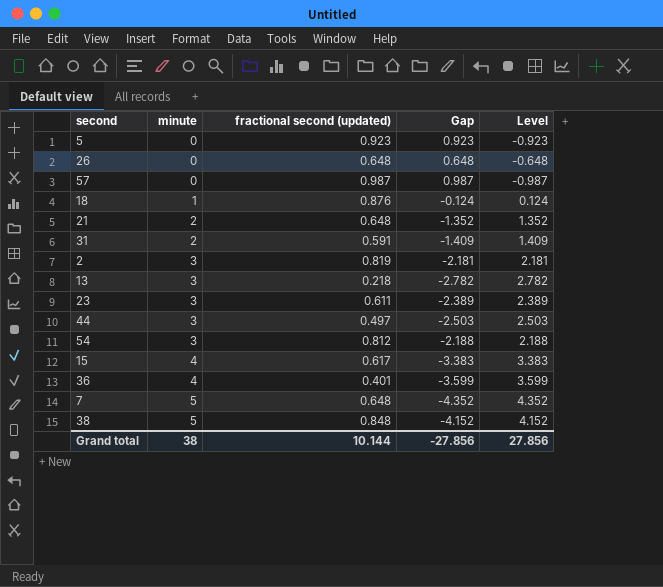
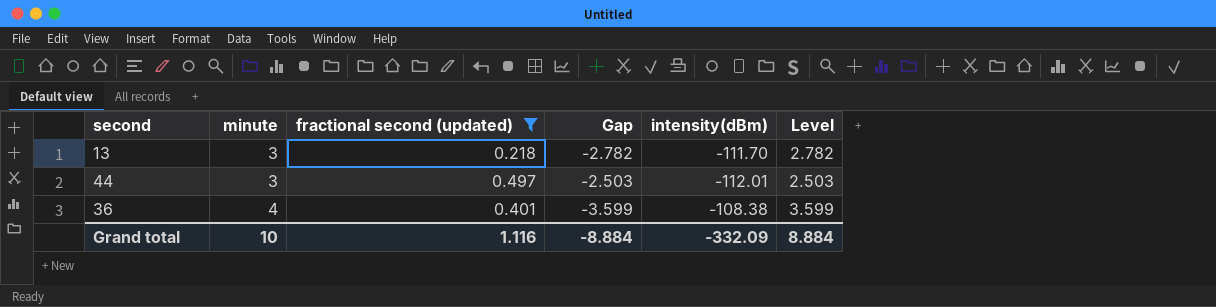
filter: none -> fractional second (updated) <= 0.497
column intensity(dBm) | position: none -> 5
Grand total | minute: 38 -> 10
Grand total | fractional second (updated): 10.144 -> 1.116
Grand total | Gap: -27.856 -> -8.884
Grand total | Level: 27.856 -> 8.884

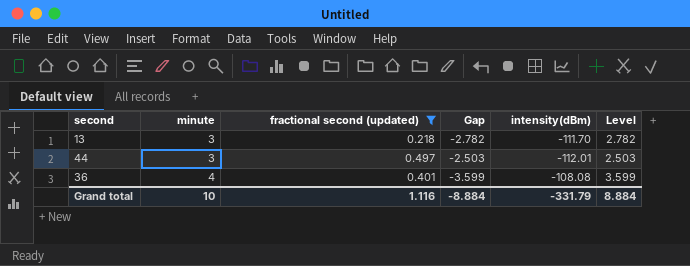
36 | intensity(dBm): -108.38 -> -108.08
Grand total | intensity(dBm): -332.09 -> -331.79

